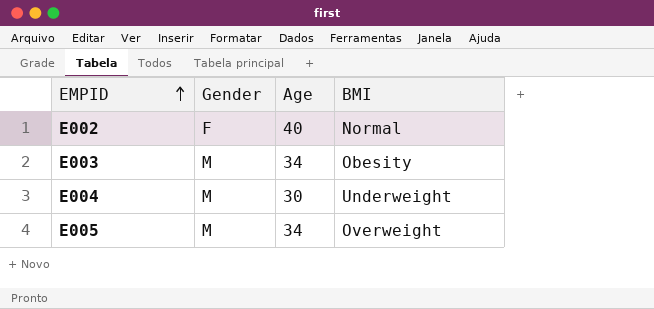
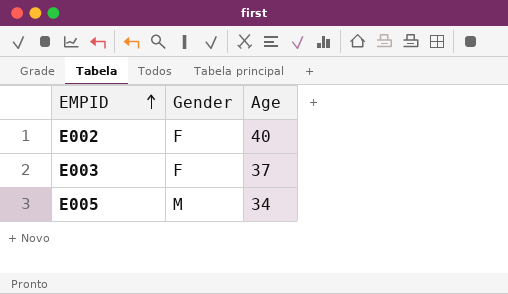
column BMI | position: 4 -> none
row E004: M | 30 | Underweight -> none
E003 | Gender: M -> F
E003 | Age: 34 -> 37

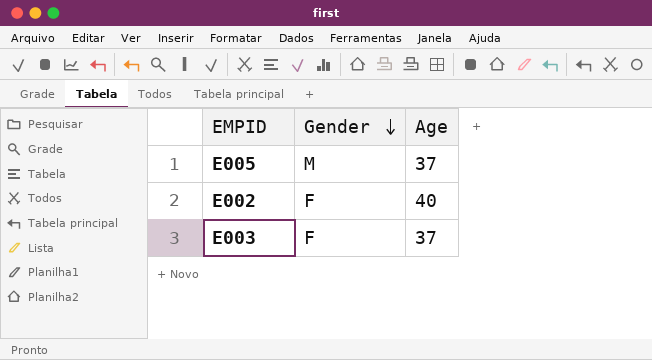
row order: EMPID ascending -> Gender descending
E005 | Age: 34 -> 37

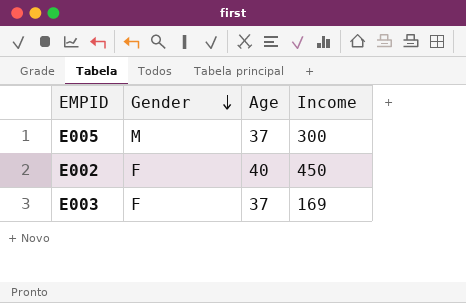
column Income | position: none -> 4

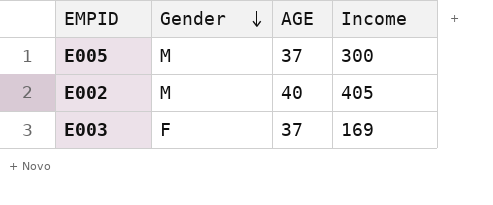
column name: Age -> AGE
E002 | Gender: F -> M
E002 | Income: 450 -> 405

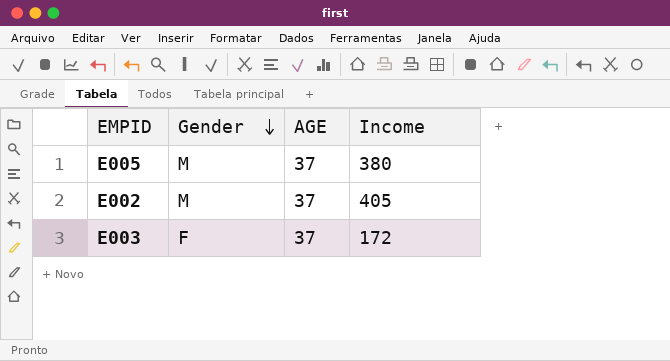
E005 | Income: 300 -> 380
E002 | AGE: 40 -> 37
E003 | Income: 169 -> 172

